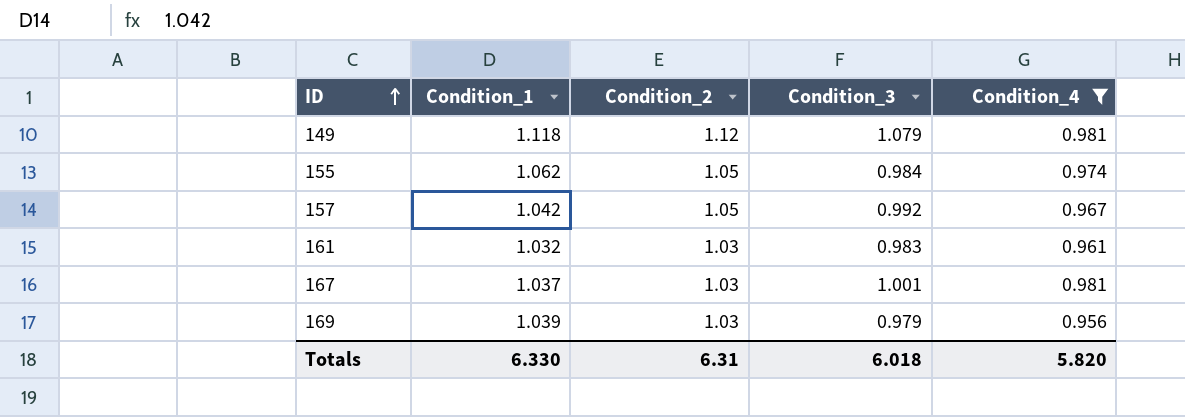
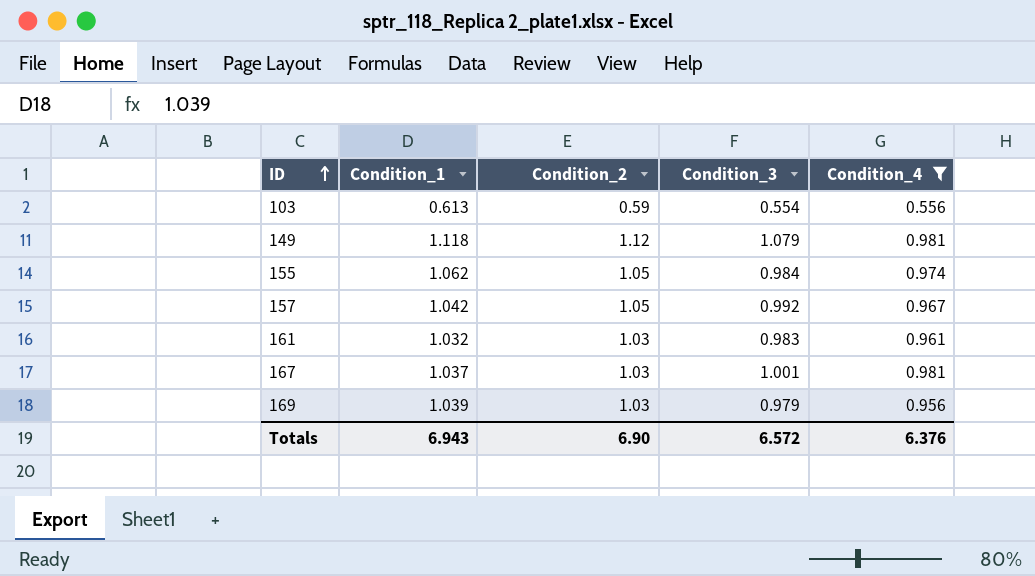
row 103: none -> 0.613 | 0.59 | 0.554 | 0.556
Totals | Condition_1: 6.330 -> 6.943
Totals | Condition_2: 6.31 -> 6.90
Totals | Condition_3: 6.018 -> 6.572
Totals | Condition_4: 5.820 -> 6.376

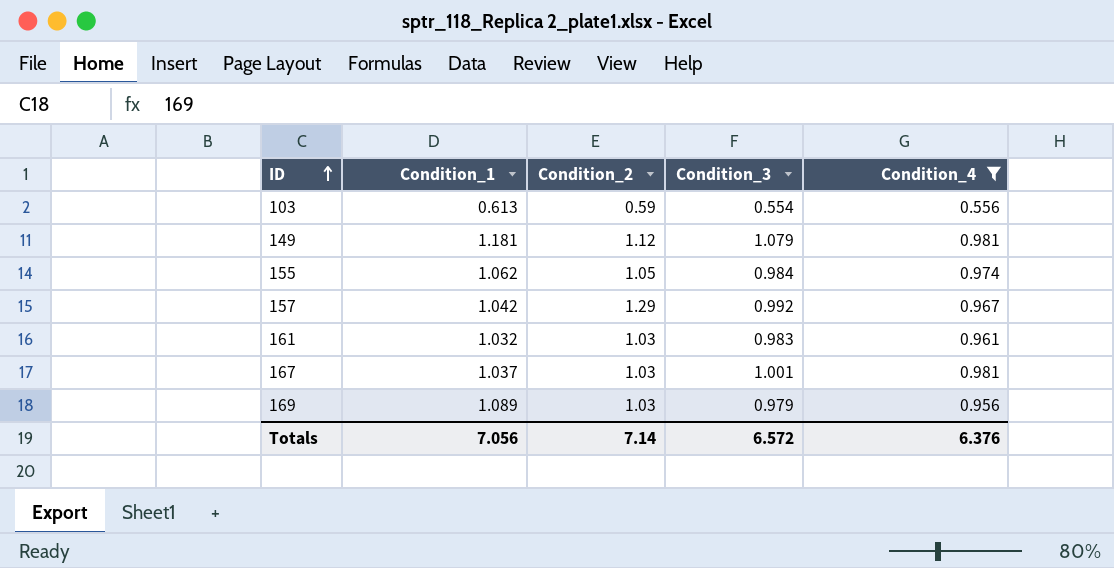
149 | Condition_1: 1.118 -> 1.181
157 | Condition_2: 1.05 -> 1.29
169 | Condition_1: 1.039 -> 1.089
Totals | Condition_1: 6.943 -> 7.056
Totals | Condition_2: 6.90 -> 7.14

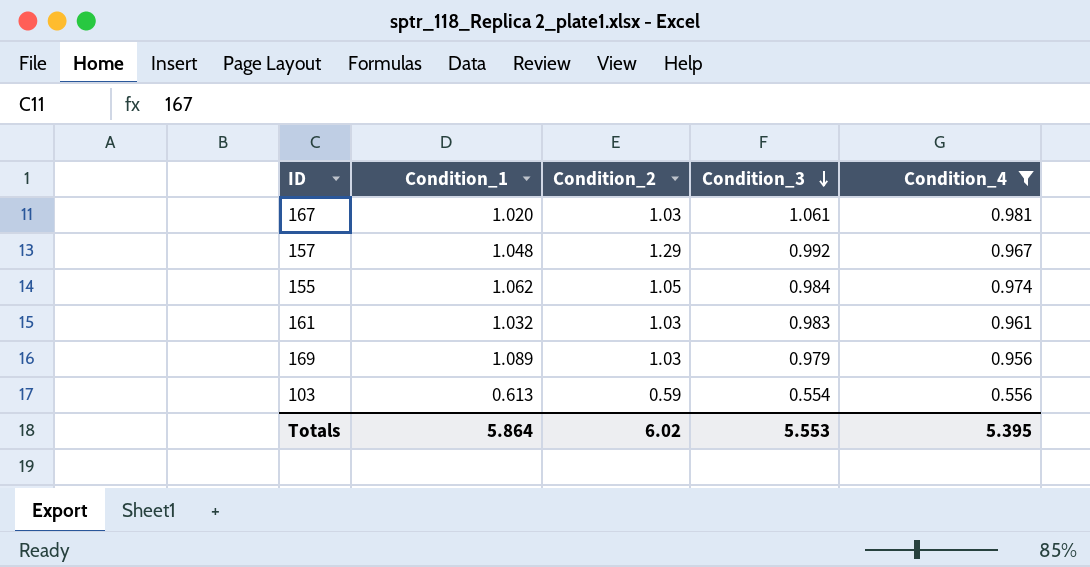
row order: ID ascending -> Condition_3 descending
row 149: 1.181 | 1.12 | 1.079 | 0.981 -> none
167 | Condition_1: 1.037 -> 1.020
167 | Condition_3: 1.001 -> 1.061
157 | Condition_1: 1.042 -> 1.048
Totals | Condition_1: 7.056 -> 5.864
Totals | Condition_2: 7.14 -> 6.02
Totals | Condition_3: 6.572 -> 5.553
Totals | Condition_4: 6.376 -> 5.395

